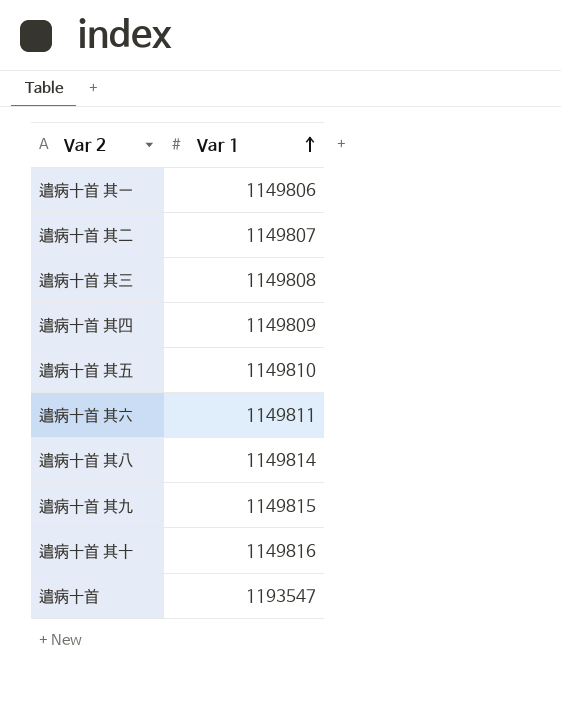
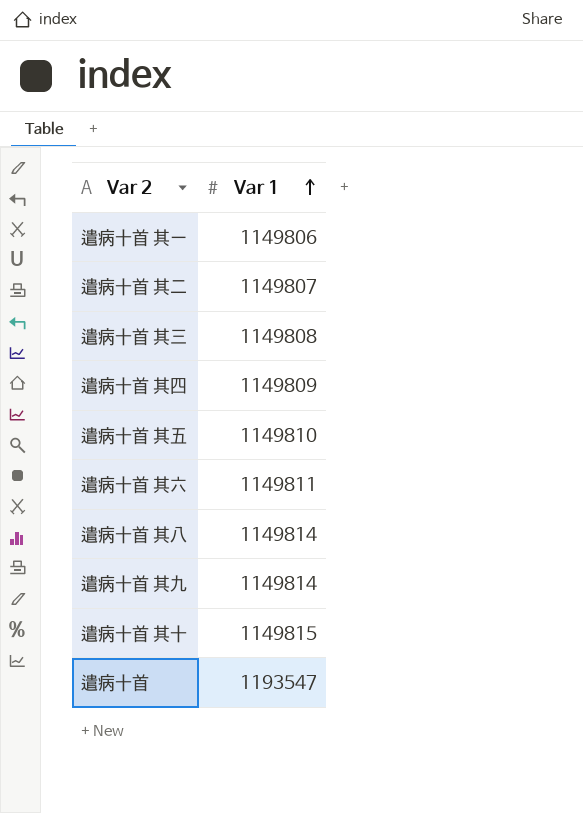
遣病十首 其九 | Var 1: 1149815 -> 1149814
遣病十首 其十 | Var 1: 1149816 -> 1149815

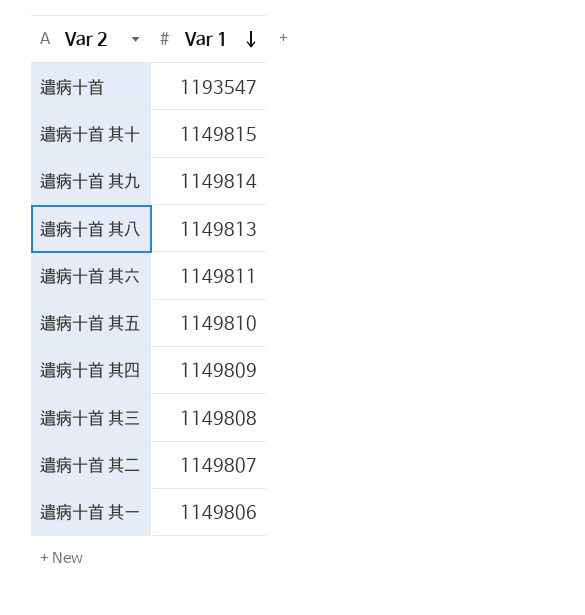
row order: Var 1 ascending -> Var 1 descending
遣病十首 其八 | Var 1: 1149814 -> 1149813

